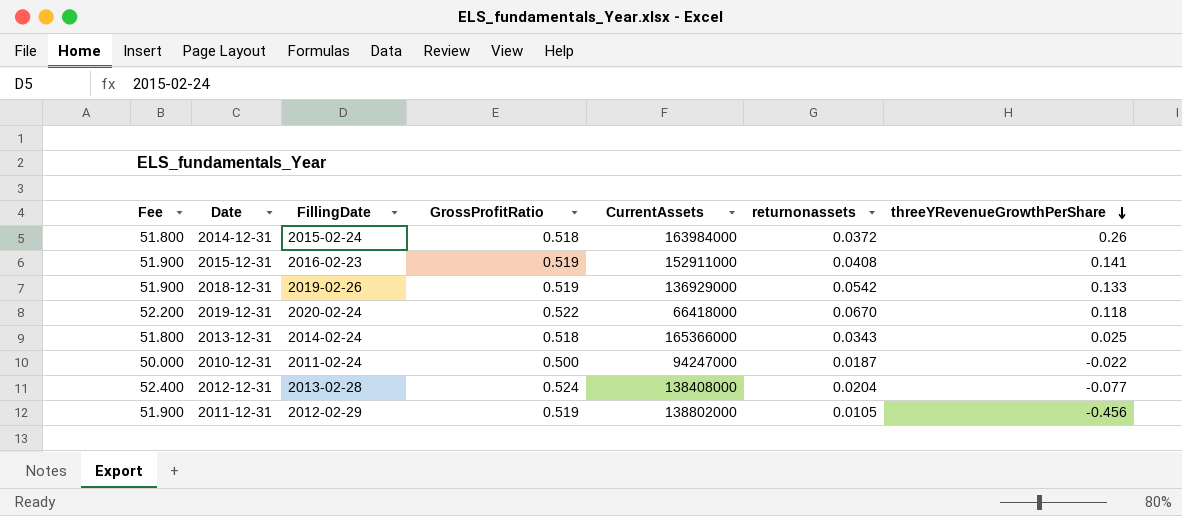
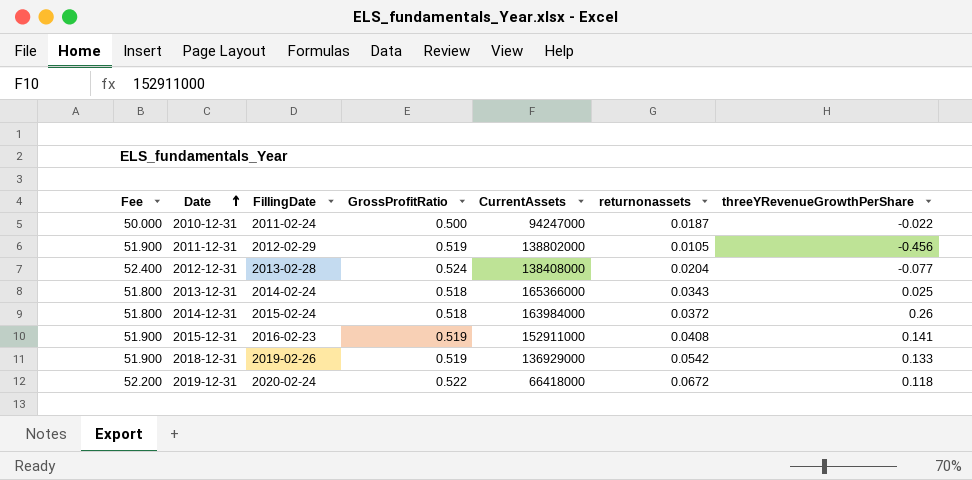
row order: threeYRevenueGrowthPerShare descending -> Date ascending
2019-12-31 | returnonassets: 0.0670 -> 0.0672

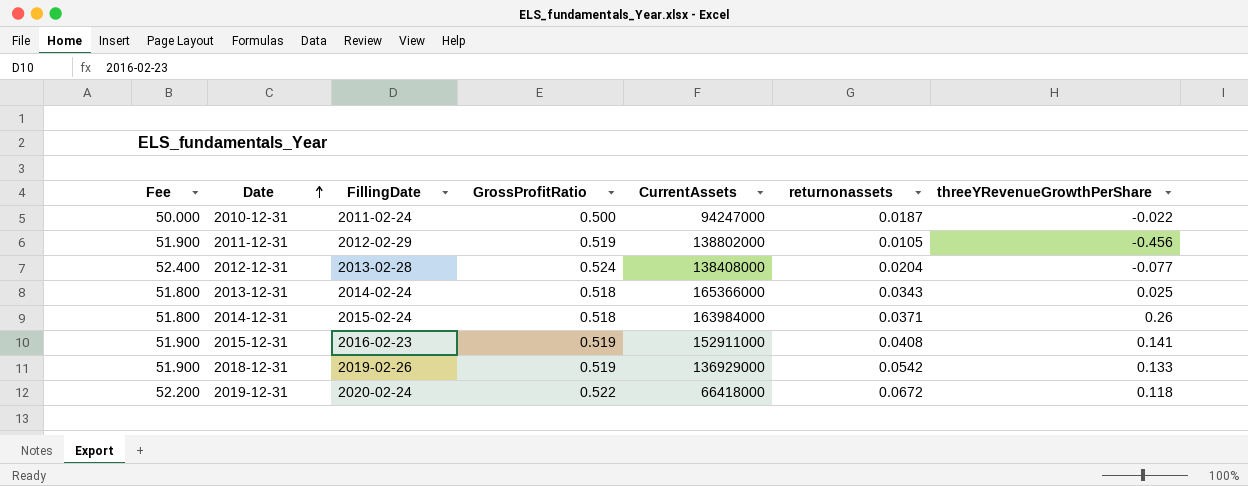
2014-12-31 | returnonassets: 0.0372 -> 0.0371

